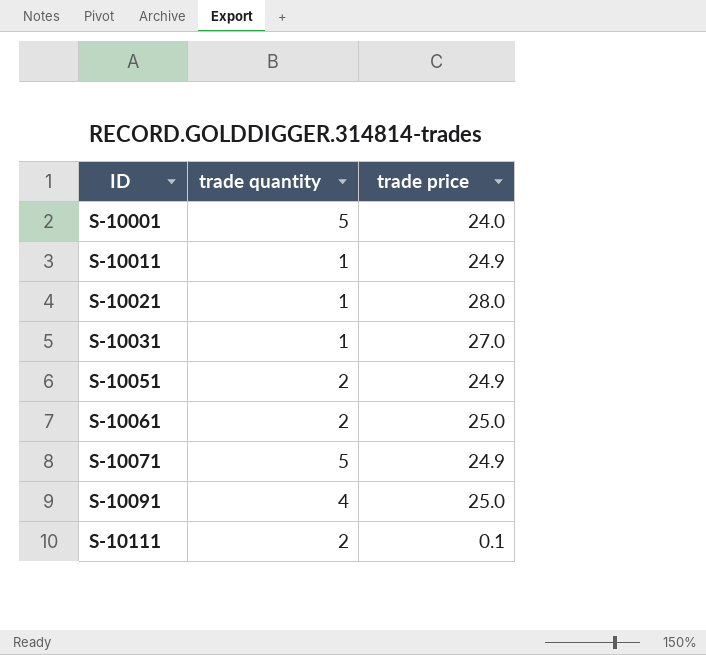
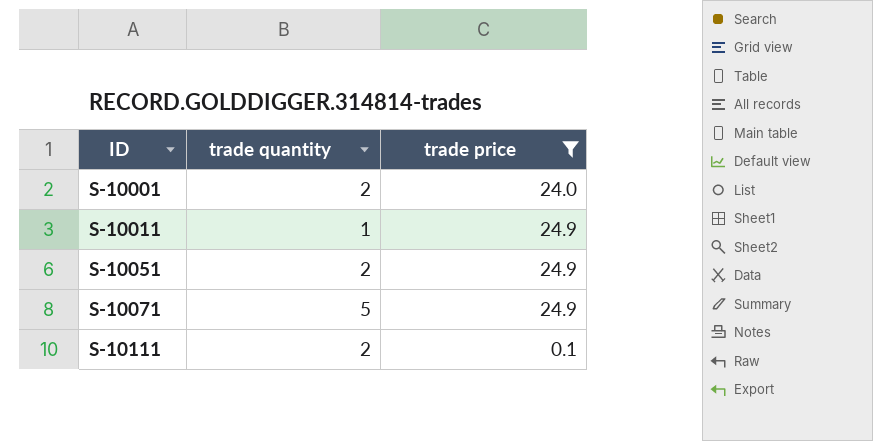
filter: none -> trade price <= 24.9
S-10001 | trade quantity: 5 -> 2

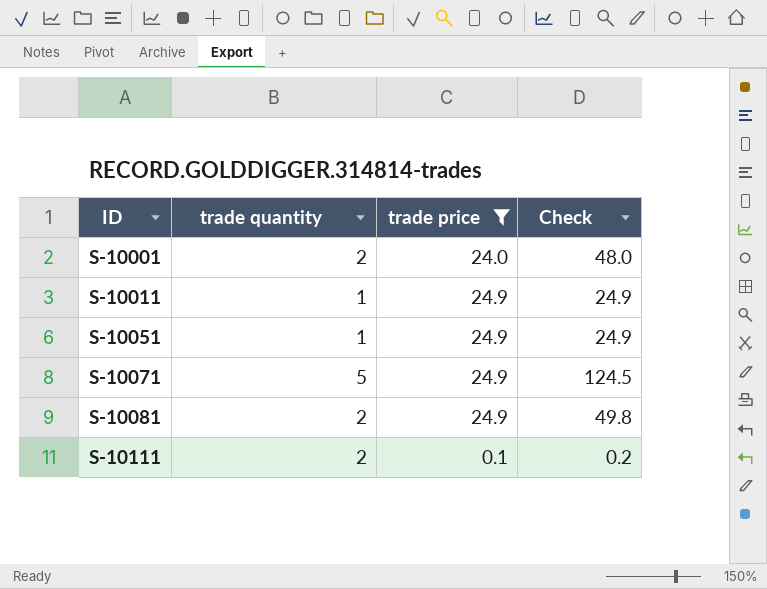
column Check | formula: none -> [trade quantity] * [trade price]
S-10051 | trade quantity: 2 -> 1
row S-10081: none -> 2 | 24.9 | 49.8

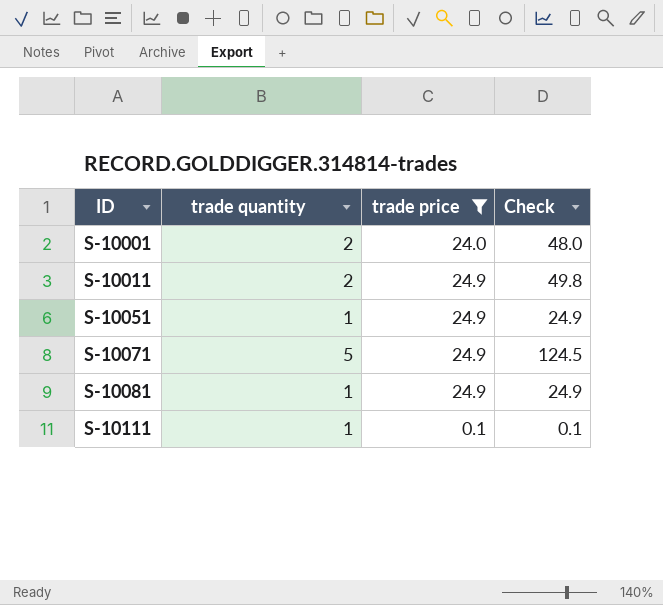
S-10011 | trade quantity: 1 -> 2
S-10011 | Check: 24.9 -> 49.8
S-10081 | trade quantity: 2 -> 1
S-10081 | Check: 49.8 -> 24.9
S-10111 | trade quantity: 2 -> 1
S-10111 | Check: 0.2 -> 0.1

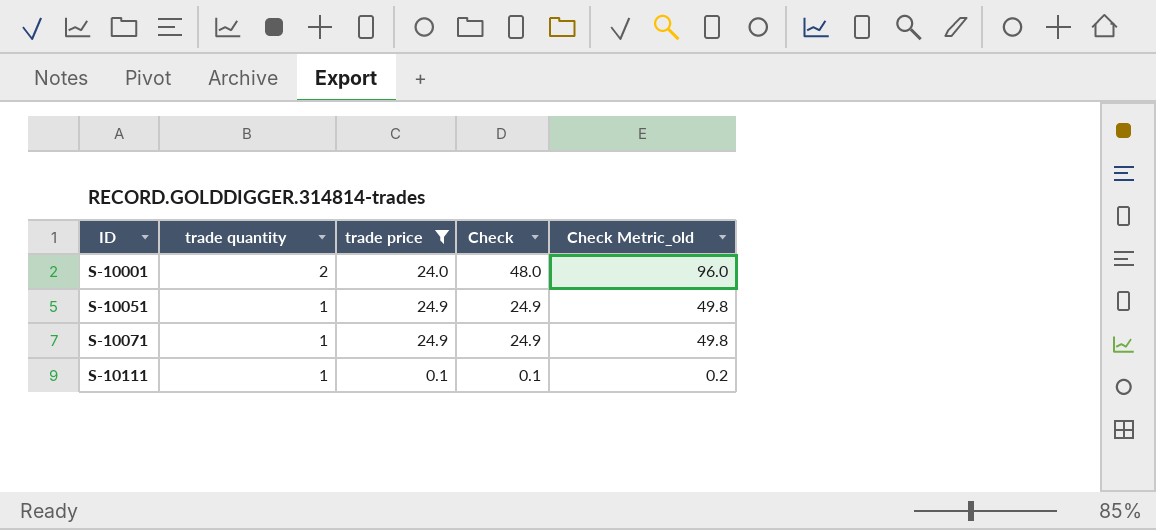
column Check Metric_old | formula: none -> [Check] * 2
row S-10011: 2 | 24.9 | 49.8 -> none
row S-10081: 1 | 24.9 | 24.9 -> none
S-10071 | trade quantity: 5 -> 1
S-10071 | Check: 124.5 -> 24.9

